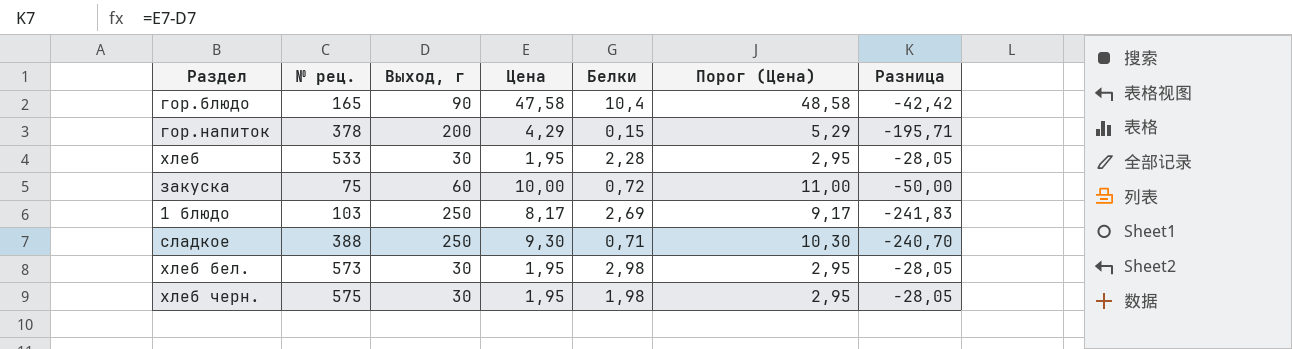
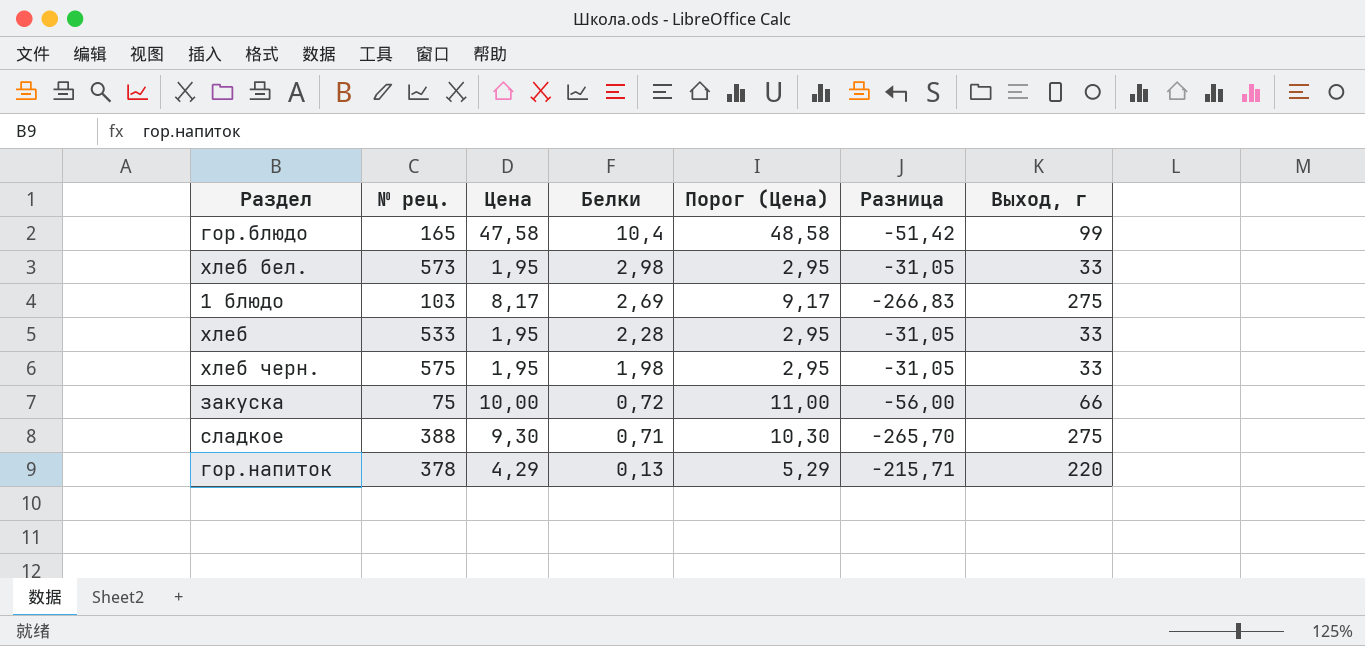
row order: none -> Белки descending
column Выход, г | position: 3 -> 7
гор.блюдо | Разница: -42,42 -> -51,42
гор.блюдо | Выход, г: 90 -> 99
хлеб бел. | Разница: -28,05 -> -31,05
хлеб бел. | Выход, г: 30 -> 33
1 блюдо | Разница: -241,83 -> -266,83
1 блюдо | Выход, г: 250 -> 275
хлеб | Разница: -28,05 -> -31,05
хлеб | Выход, г: 30 -> 33
хлеб черн. | Разница: -28,05 -> -31,05
хлеб черн. | Выход, г: 30 -> 33
закуска | Разница: -50,00 -> -56,00
закуска | Выход, г: 60 -> 66
сладкое | Разница: -240,70 -> -265,70
сладкое | Выход, г: 250 -> 275
гор.напиток | Белки: 0,15 -> 0,13
гор.напиток | Разница: -195,71 -> -215,71
гор.напиток | Выход, г: 200 -> 220

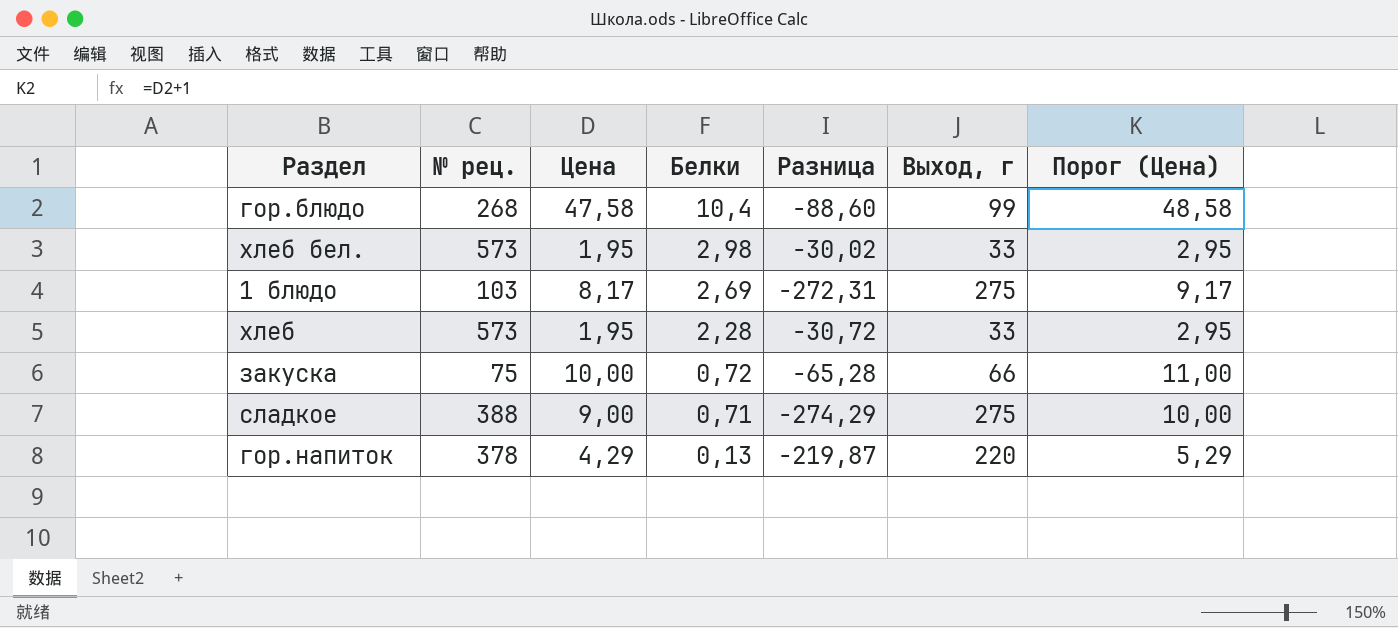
column Разница | formula: [Цена] - [Выход, г] -> [Белки] - [Выход, г]
column Порог (Цена) | position: 5 -> 7
row хлеб черн.: 575 | 1,95 | 1,98 | 2,95 | -31,05 | 33 -> none
гор.блюдо | № рец.: 165 -> 268
хлеб | № рец.: 533 -> 573
сладкое | Цена: 9,30 -> 9,00
сладкое | Порог (Цена): 10,30 -> 10,00

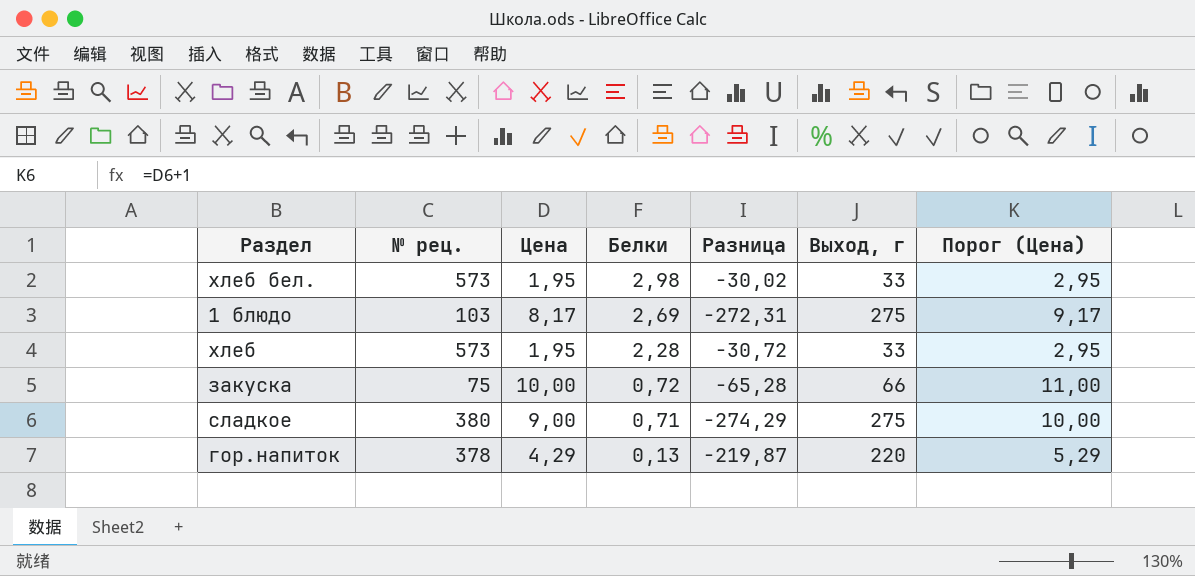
row гор.блюдо: 268 | 47,58 | 10,4 | -88,60 | 99 | 48,58 -> none
сладкое | № рец.: 388 -> 380

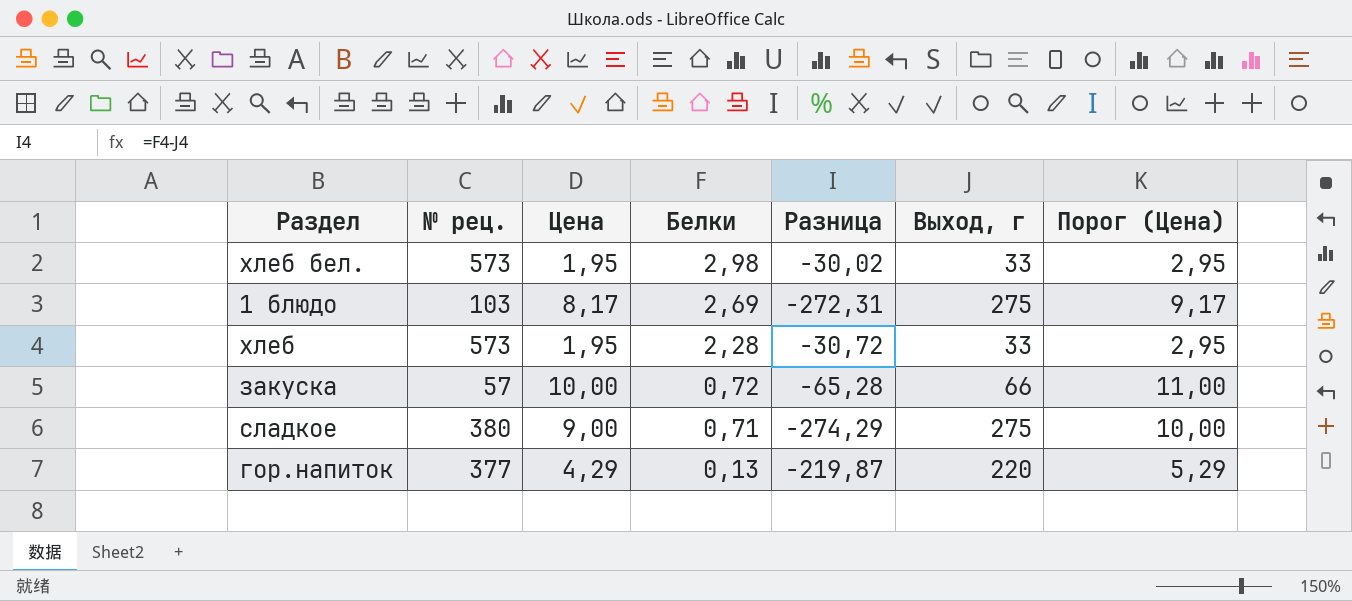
закуска | № рец.: 75 -> 57
гор.напиток | № рец.: 378 -> 377

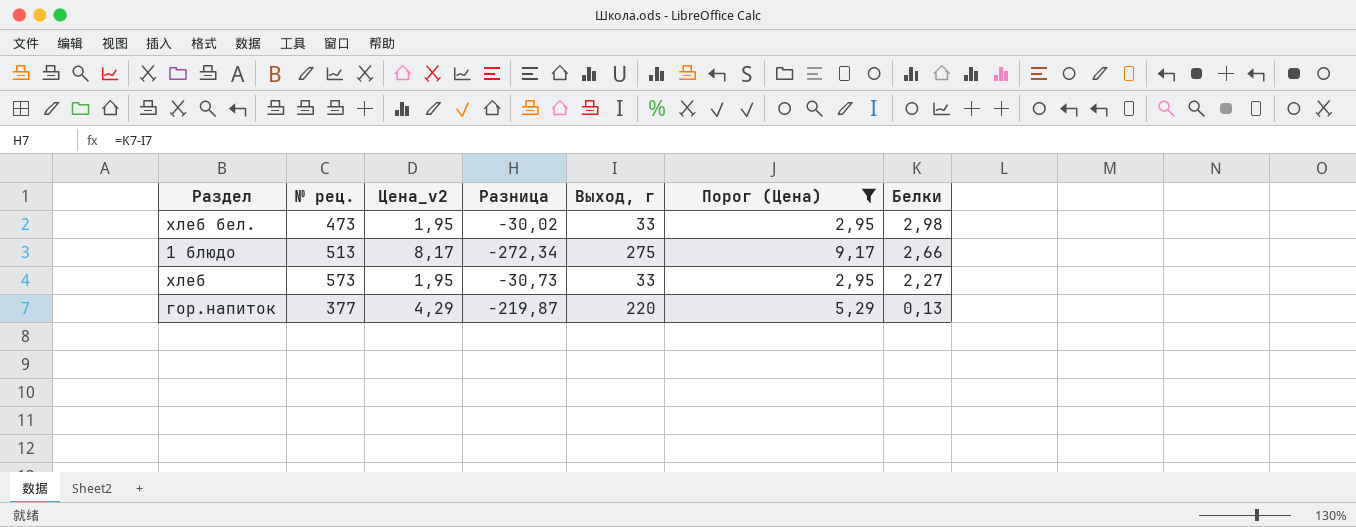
filter: none -> Порог (Цена) <= 9,17
column name: Цена -> Цена_v2
column Белки | position: 4 -> 7
хлеб бел. | № рец.: 573 -> 473
1 блюдо | № рец.: 103 -> 513
1 блюдо | Разница: -272,31 -> -272,34
1 блюдо | Белки: 2,69 -> 2,66
хлеб | Разница: -30,72 -> -30,73
хлеб | Белки: 2,28 -> 2,27

